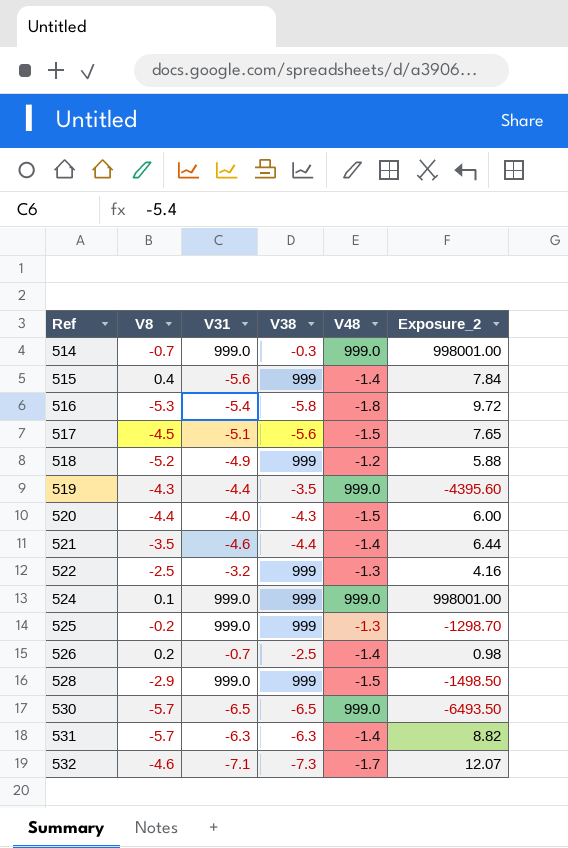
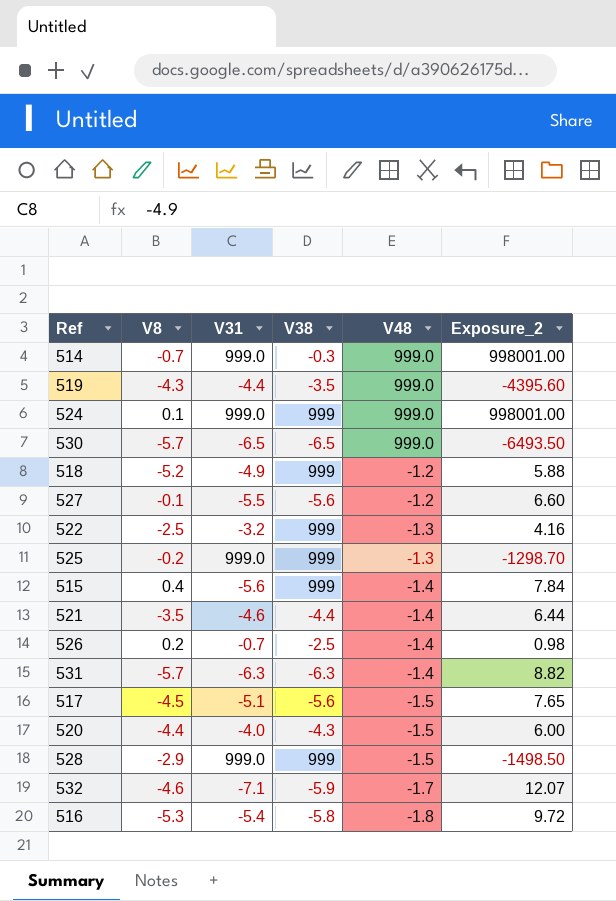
row order: Ref ascending -> V48 descending
row 527: none -> -0.1 | -5.5 | -5.6 | -1.2 | 6.60
532 | V38: -7.3 -> -5.9

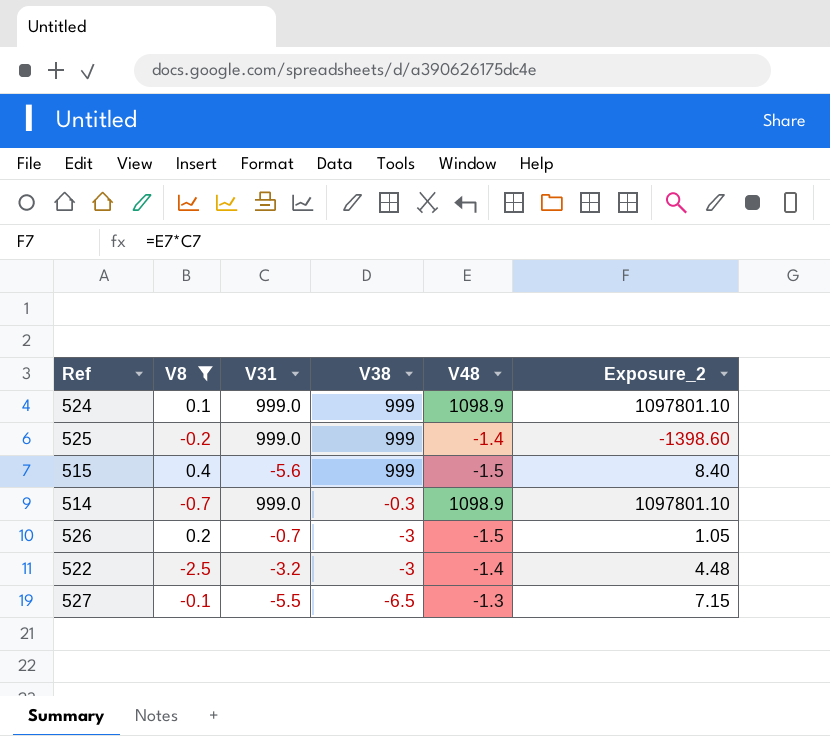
filter: none -> V8 >= -2.5
row order: V48 descending -> V38 descending
524 | V48: 999.0 -> 1098.9
524 | Exposure_2: 998001.00 -> 1097801.10
525 | V48: -1.3 -> -1.4
525 | Exposure_2: -1298.70 -> -1398.60
515 | V48: -1.4 -> -1.5
515 | Exposure_2: 7.84 -> 8.40
514 | V48: 999.0 -> 1098.9
514 | Exposure_2: 998001.00 -> 1097801.10
526 | V38: -2.5 -> -3
526 | V48: -1.4 -> -1.5
526 | Exposure_2: 0.98 -> 1.05
522 | V38: 999 -> -3
522 | V48: -1.3 -> -1.4
522 | Exposure_2: 4.16 -> 4.48
527 | V38: -5.6 -> -6.5
527 | V48: -1.2 -> -1.3
527 | Exposure_2: 6.60 -> 7.15

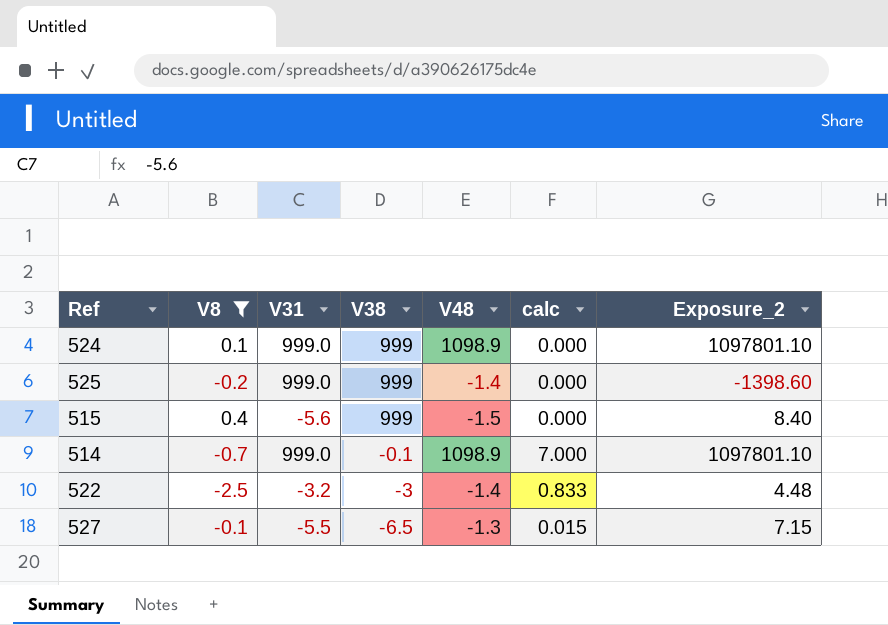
column calc | formula: none -> [V8] / [V38]
row 526: 0.2 | -0.7 | -3 | -1.5 | 1.05 -> none
514 | V38: -0.3 -> -0.1

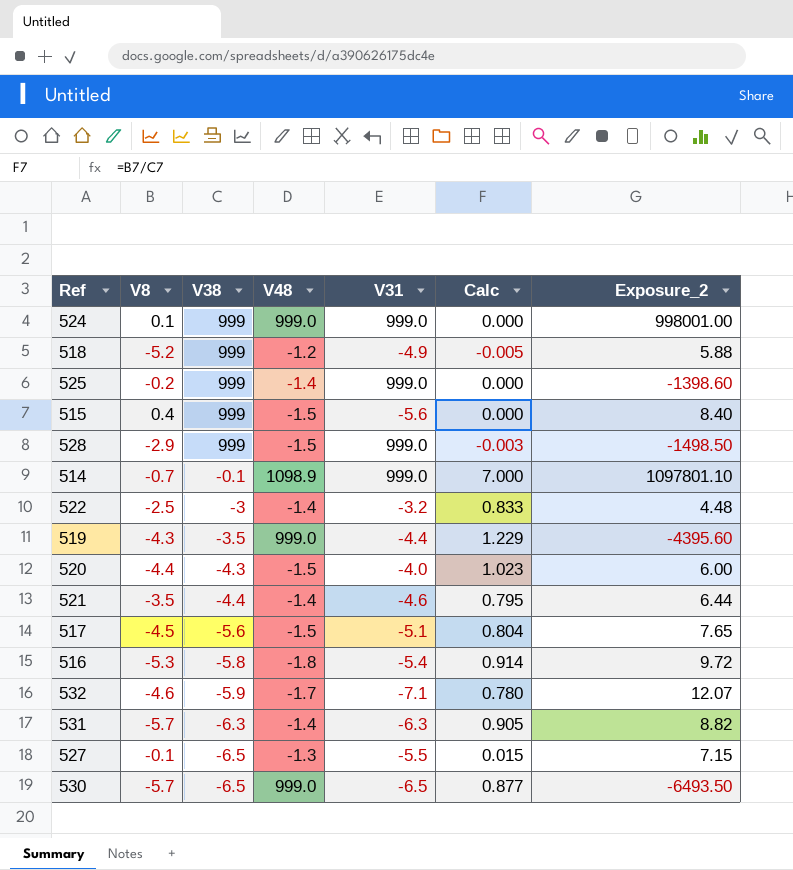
filter: V8 >= -2.5 -> none
column V31 | position: 3 -> 5
column name: calc -> Calc
524 | V48: 1098.9 -> 999.0
524 | Exposure_2: 1097801.10 -> 998001.00

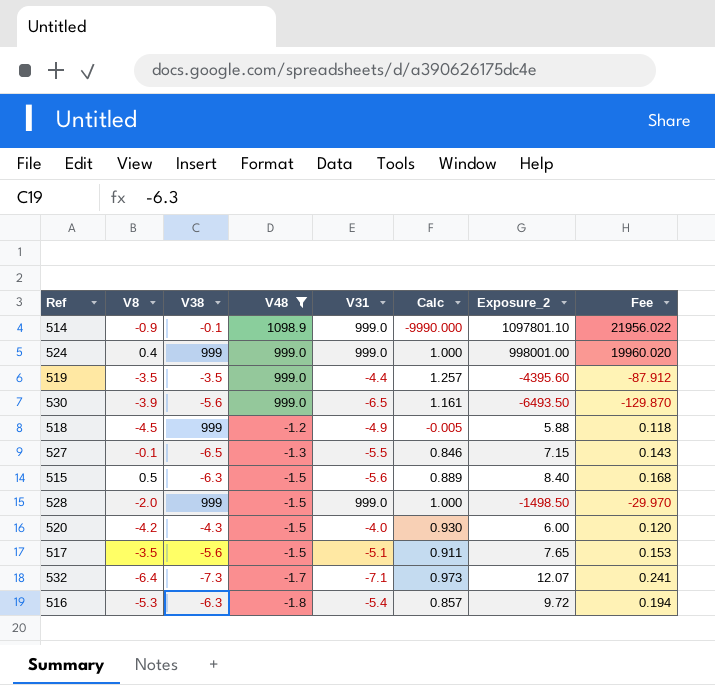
filter: none -> V48 != -1.4
row order: V38 descending -> V48 descending
column Calc | formula: [V8] / [V38] -> [V31] / [V38]
column Fee | formula: none -> [Exposure_2] * 0.02
514 | V8: -0.7 -> -0.9
524 | V8: 0.1 -> 0.4
519 | V8: -4.3 -> -3.5
530 | V8: -5.7 -> -3.9
530 | V38: -6.5 -> -5.6
518 | V8: -5.2 -> -4.5
515 | V8: 0.4 -> 0.5
515 | V38: 999 -> -6.3
528 | V8: -2.9 -> -2.0
520 | V8: -4.4 -> -4.2
517 | V8: -4.5 -> -3.5
532 | V8: -4.6 -> -6.4
532 | V38: -5.9 -> -7.3
516 | V38: -5.8 -> -6.3

